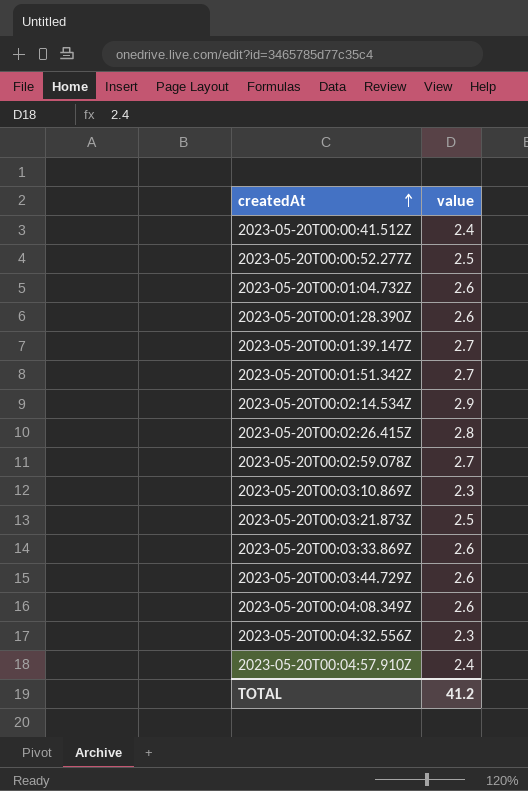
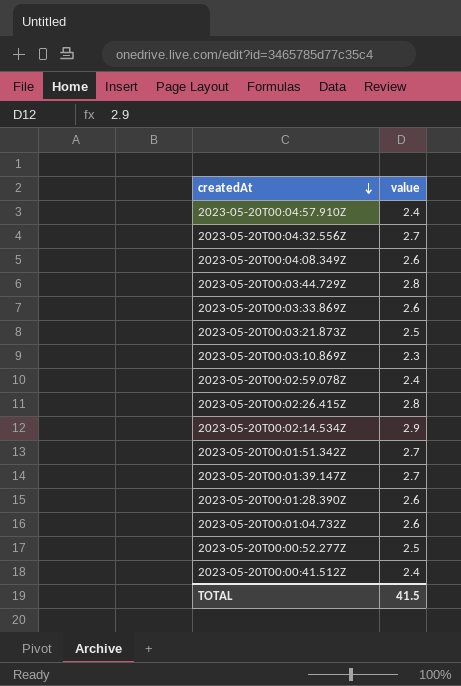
row order: createdAt ascending -> createdAt descending
2023-05-20T00:04:32.556Z | value: 2.3 -> 2.7
2023-05-20T00:03:44.729Z | value: 2.6 -> 2.8
2023-05-20T00:02:59.078Z | value: 2.7 -> 2.4
TOTAL | value: 41.2 -> 41.5

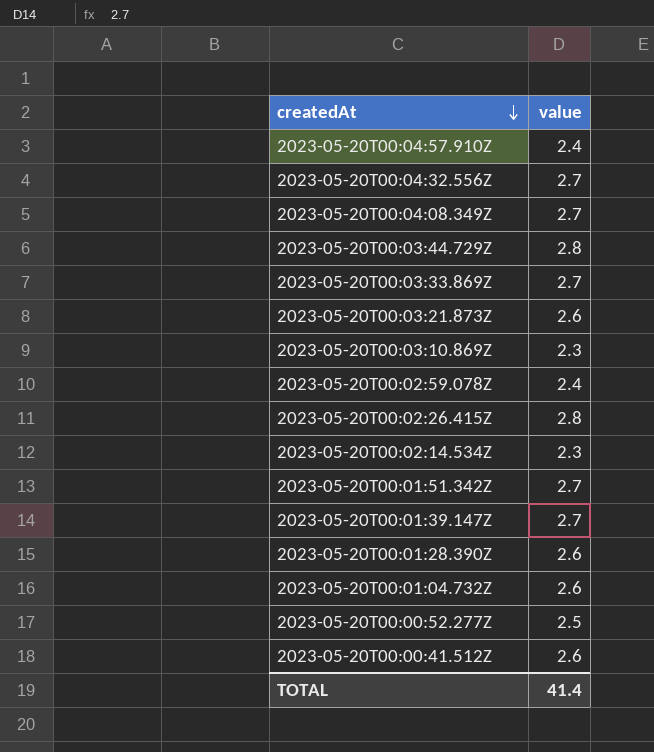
2023-05-20T00:04:08.349Z | value: 2.6 -> 2.7
2023-05-20T00:03:33.869Z | value: 2.6 -> 2.7
2023-05-20T00:03:21.873Z | value: 2.5 -> 2.6
2023-05-20T00:02:14.534Z | value: 2.9 -> 2.3
2023-05-20T00:00:41.512Z | value: 2.4 -> 2.6
TOTAL | value: 41.5 -> 41.4

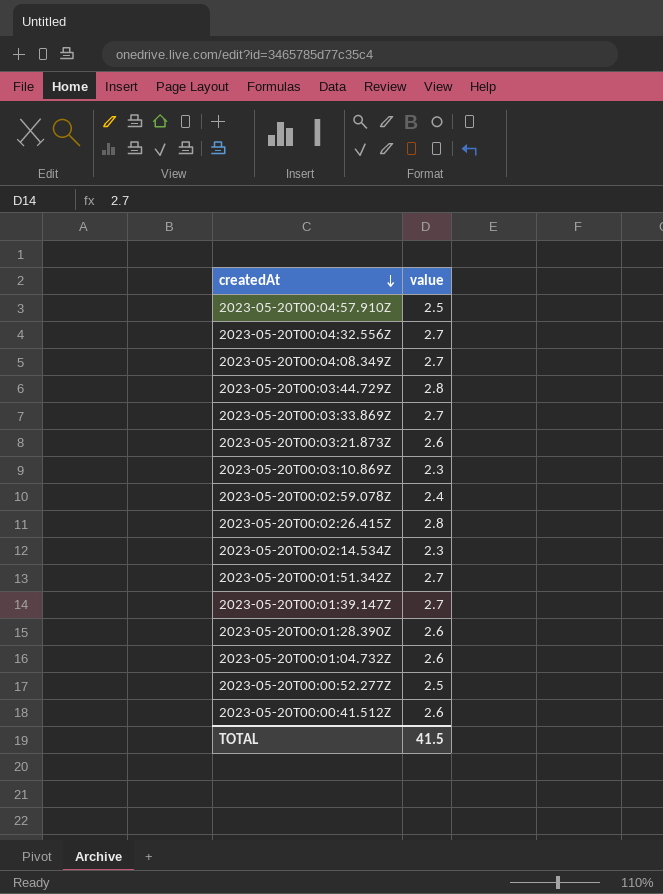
2023-05-20T00:04:57.910Z | value: 2.4 -> 2.5
TOTAL | value: 41.4 -> 41.5

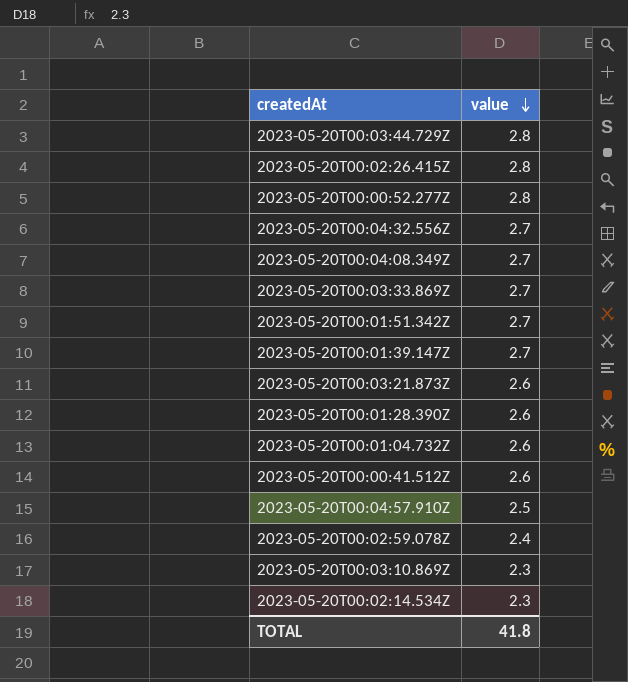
row order: createdAt descending -> value descending
2023-05-20T00:00:52.277Z | value: 2.5 -> 2.8
TOTAL | value: 41.5 -> 41.8

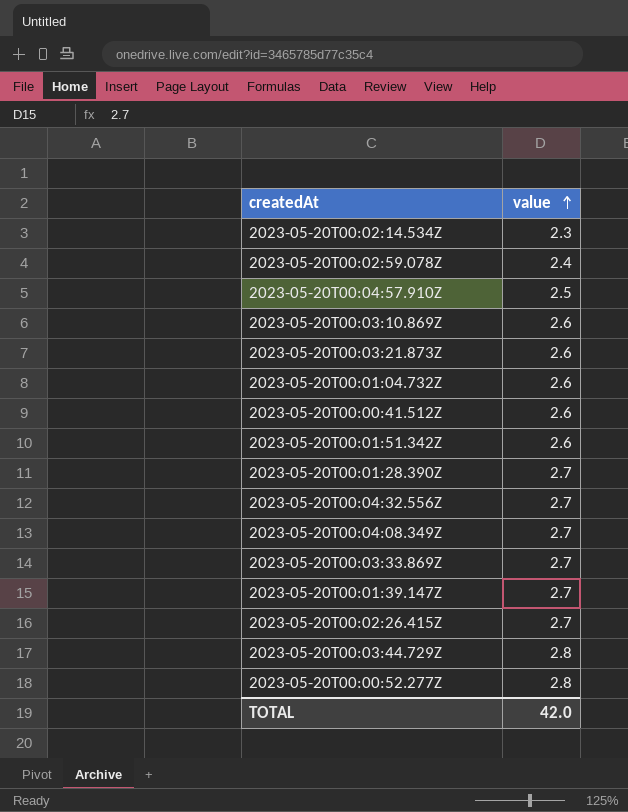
row order: value descending -> value ascending
2023-05-20T00:03:10.869Z | value: 2.3 -> 2.6
2023-05-20T00:01:51.342Z | value: 2.7 -> 2.6
2023-05-20T00:01:28.390Z | value: 2.6 -> 2.7
2023-05-20T00:02:26.415Z | value: 2.8 -> 2.7
TOTAL | value: 41.8 -> 42.0

